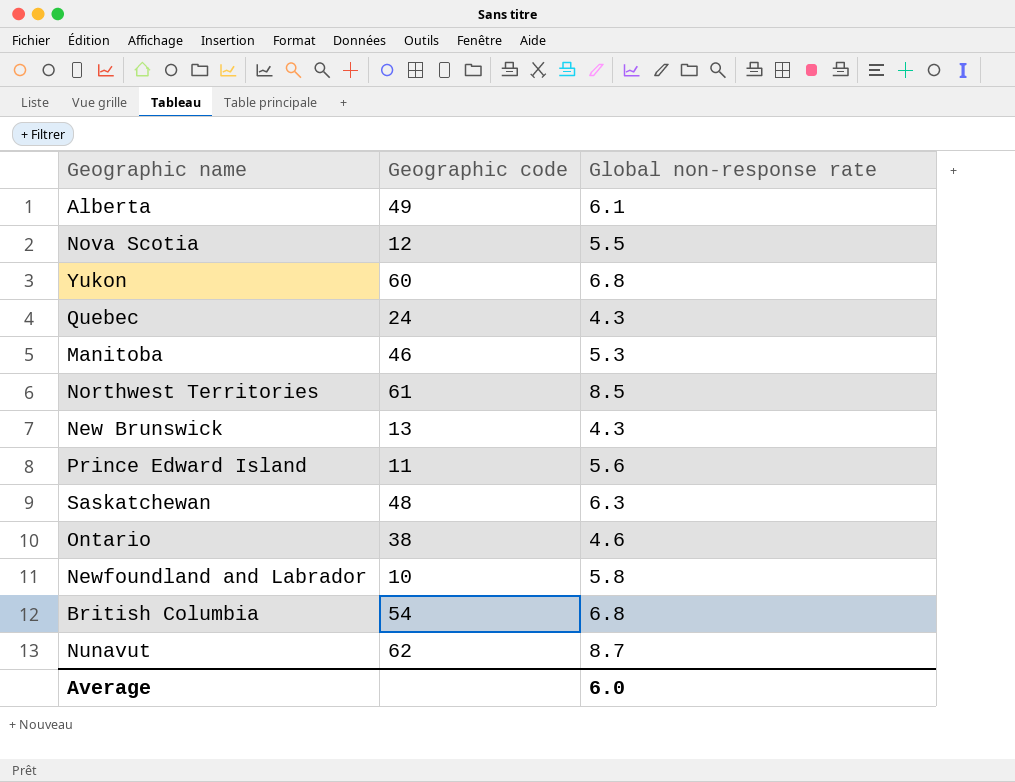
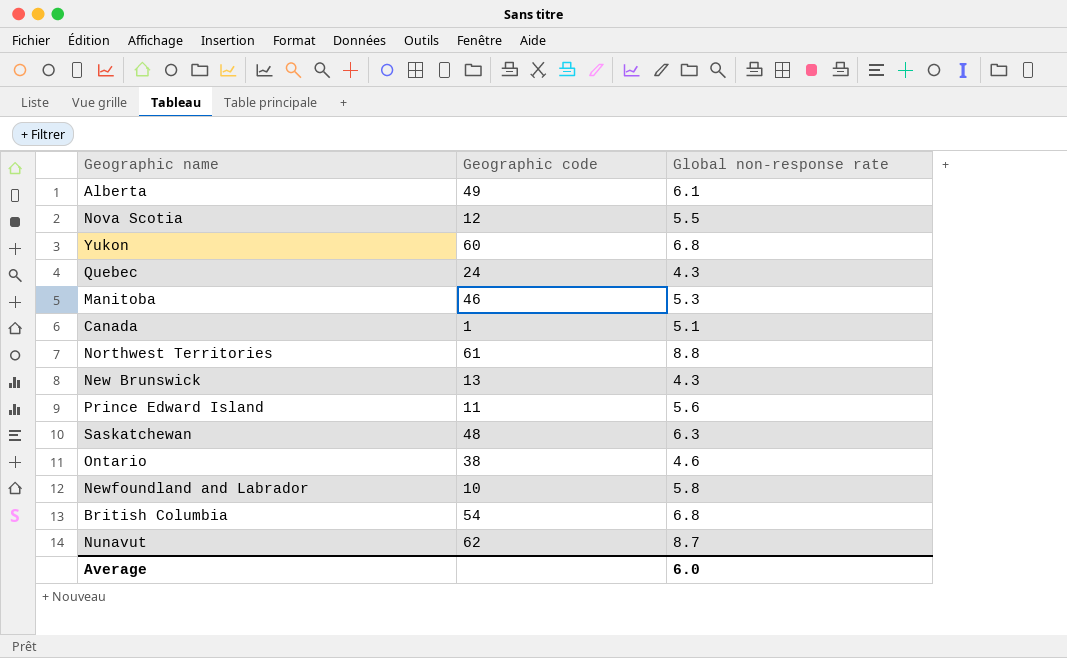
row Canada: none -> 1 | 5.1
Northwest Territories | Global non-response rate: 8.5 -> 8.8

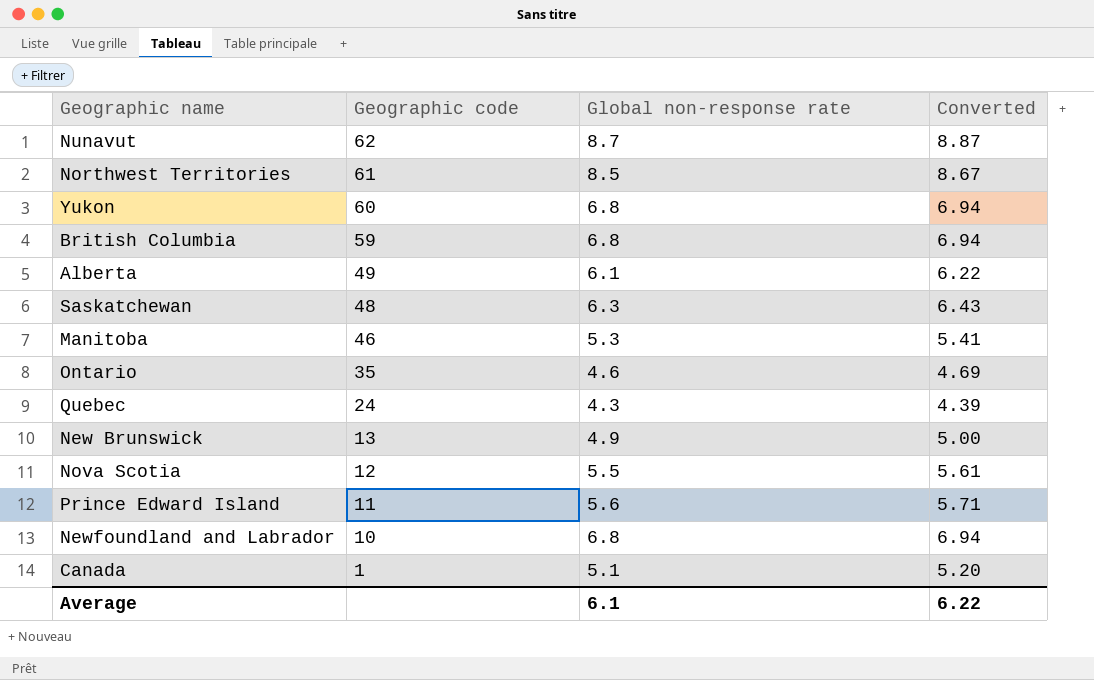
row order: none -> Geographic code descending
column Converted | formula: none -> [Global non-response rate] * 1.02
Northwest Territories | Global non-response rate: 8.8 -> 8.5
British Columbia | Geographic code: 54 -> 59
Ontario | Geographic code: 38 -> 35
New Brunswick | Global non-response rate: 4.3 -> 4.9
Newfoundland and Labrador | Global non-response rate: 5.8 -> 6.8
Average | Global non-response rate: 6.0 -> 6.1

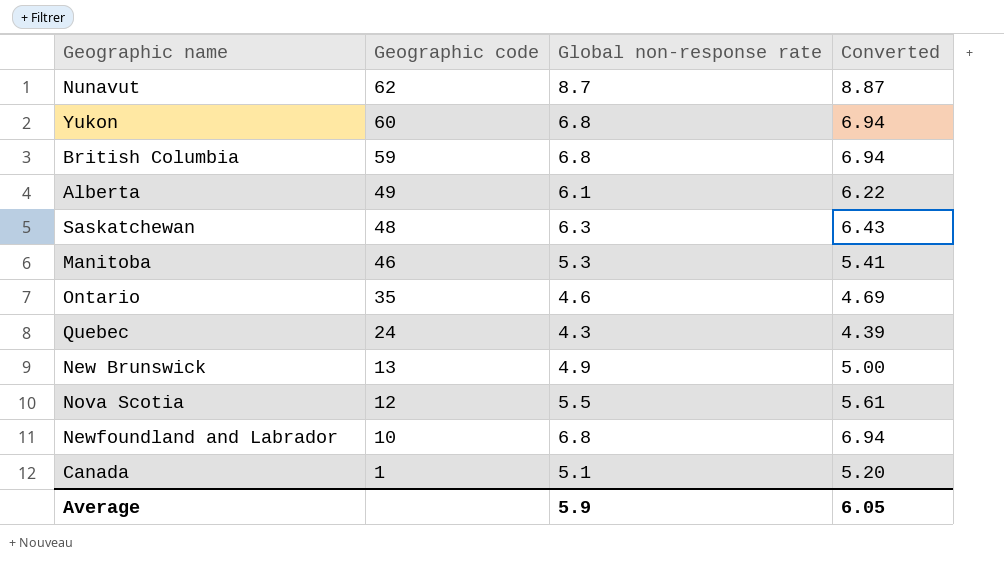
row Northwest Territories: 61 | 8.5 | 8.67 -> none
row Prince Edward Island: 11 | 5.6 | 5.71 -> none
Average | Global non-response rate: 6.1 -> 5.9
Average | Converted: 6.22 -> 6.05

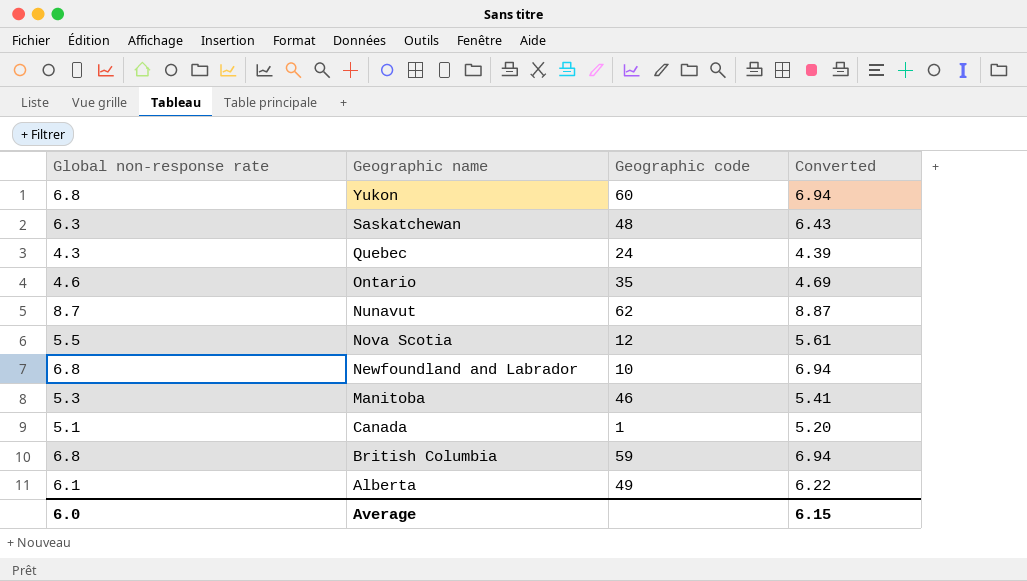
row order: Geographic code descending -> Geographic name descending
column Global non-response rate | position: 3 -> 1
row New Brunswick: 13 | 4.9 | 5.00 -> none
Average | Global non-response rate: 5.9 -> 6.0
Average | Converted: 6.05 -> 6.15

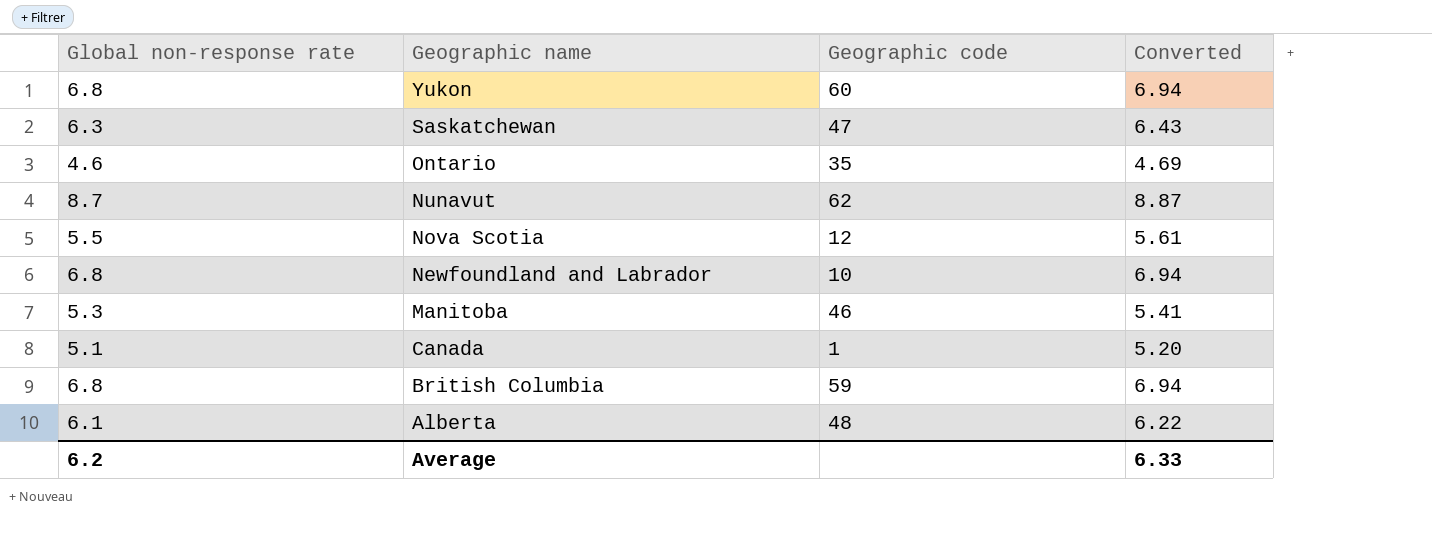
row Quebec: 4.3 | 24 | 4.39 -> none
Saskatchewan | Geographic code: 48 -> 47
Alberta | Geographic code: 49 -> 48
Average | Global non-response rate: 6.0 -> 6.2
Average | Converted: 6.15 -> 6.33

